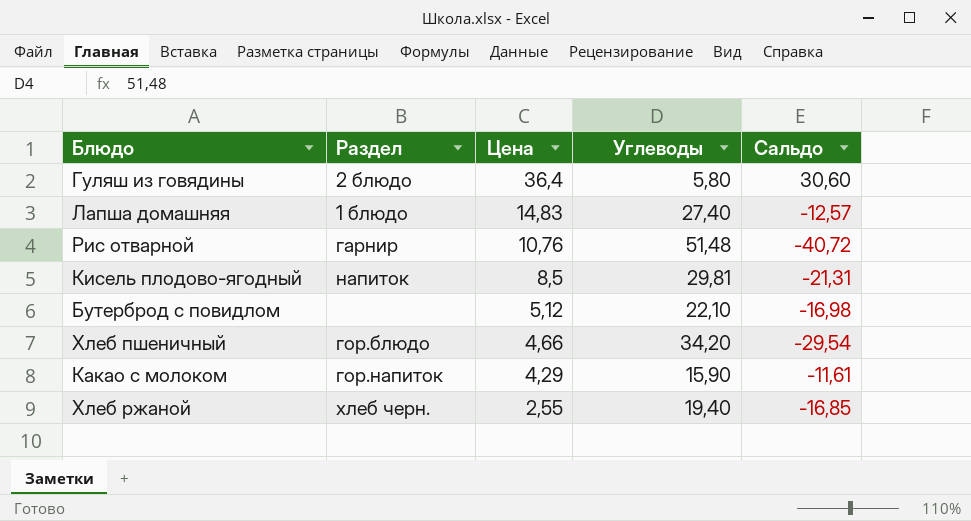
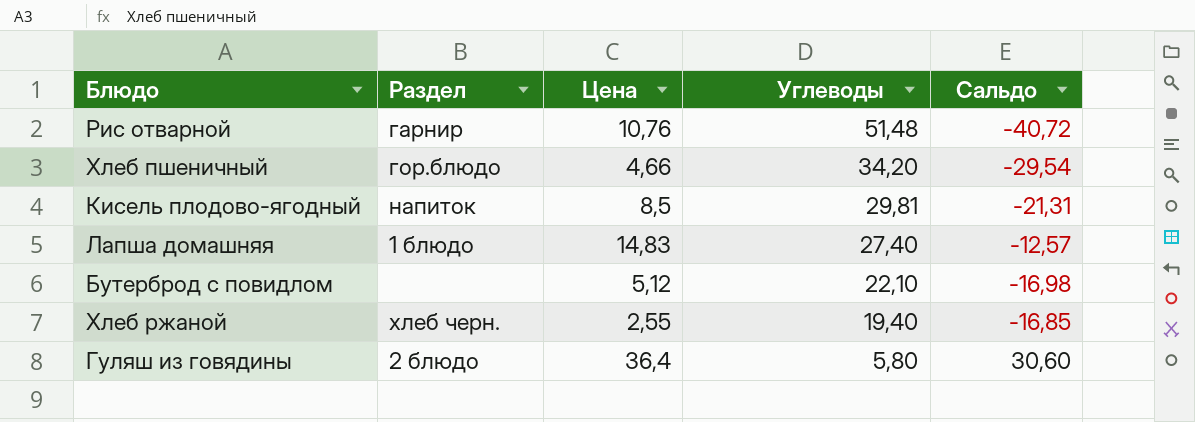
row order: Цена descending -> Углеводы descending
row Какао с молоком: гор.напиток | 4,29 | 15,90 | -11,61 -> none

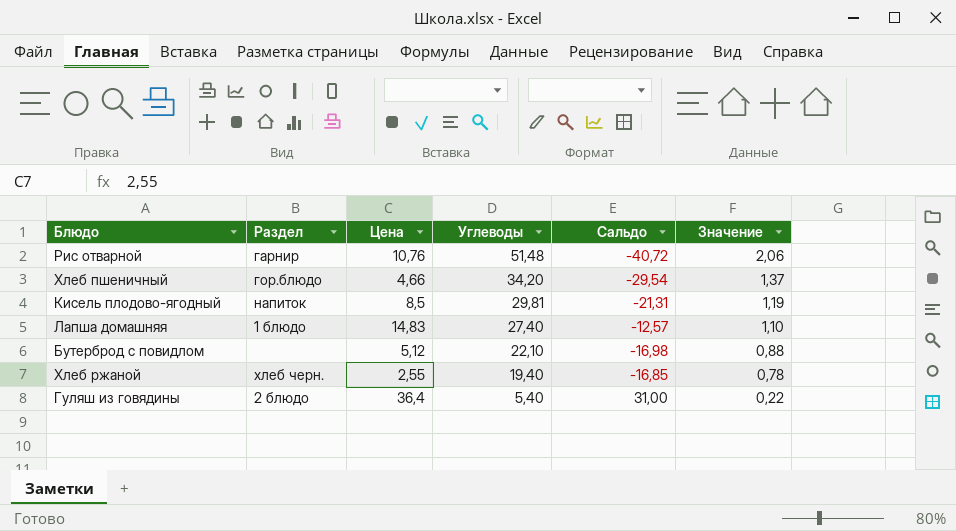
column Значение | formula: none -> [Углеводы] * 0,04
Гуляш из говядины | Углеводы: 5,80 -> 5,40
Гуляш из говядины | Сальдо: 30,60 -> 31,00

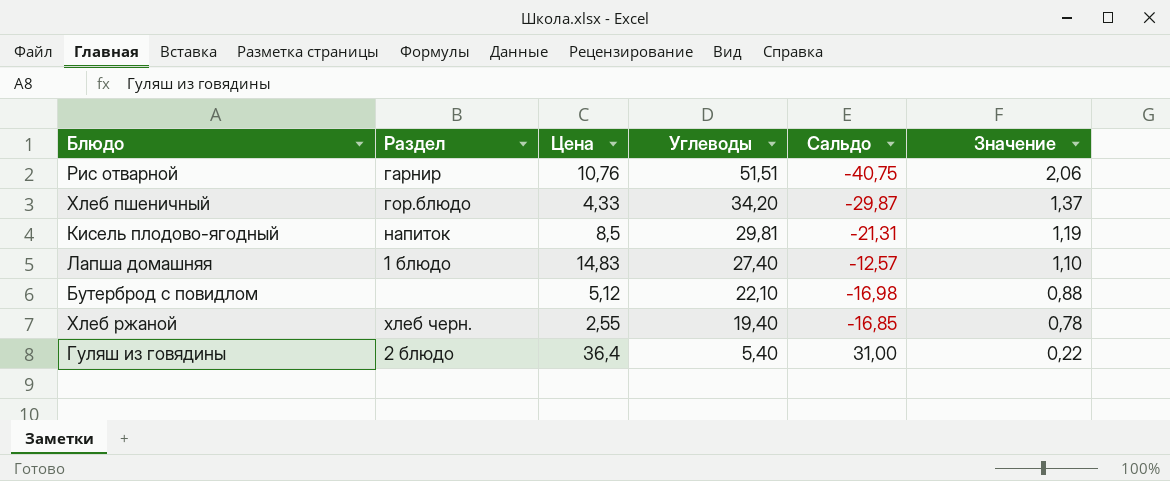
Рис отварной | Углеводы: 51,48 -> 51,51
Рис отварной | Сальдо: -40,72 -> -40,75
Хлеб пшеничный | Цена: 4,66 -> 4,33
Хлеб пшеничный | Сальдо: -29,54 -> -29,87

